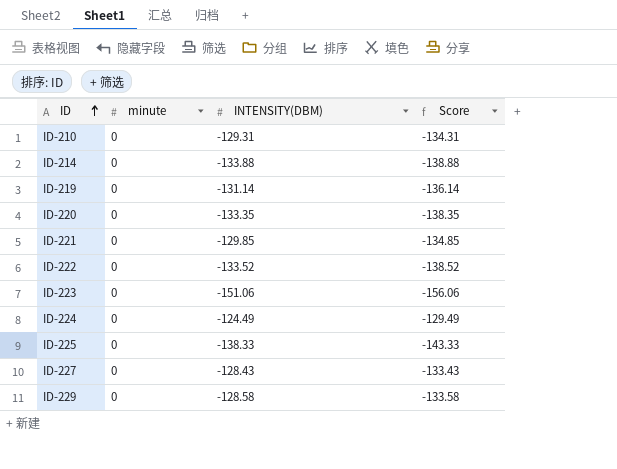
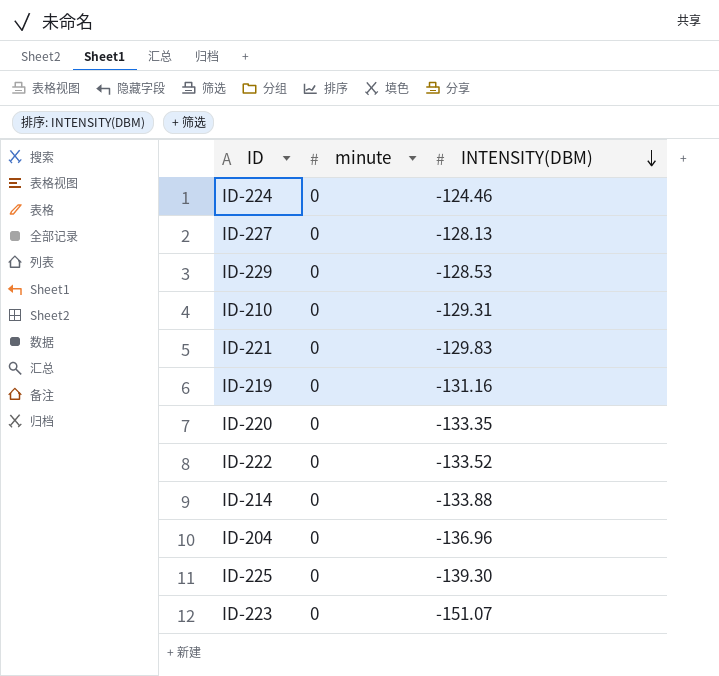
row order: ID ascending -> INTENSITY(DBM) descending
column Score | formula: [INTENSITY(DBM)] - 5 -> none
ID-224 | INTENSITY(DBM): -124.49 -> -124.46
ID-227 | INTENSITY(DBM): -128.43 -> -128.13
ID-229 | INTENSITY(DBM): -128.58 -> -128.53
ID-221 | INTENSITY(DBM): -129.85 -> -129.83
ID-219 | INTENSITY(DBM): -131.14 -> -131.16
row ID-204: none -> 0 | -136.96
ID-225 | INTENSITY(DBM): -138.33 -> -139.30
ID-223 | INTENSITY(DBM): -151.06 -> -151.07

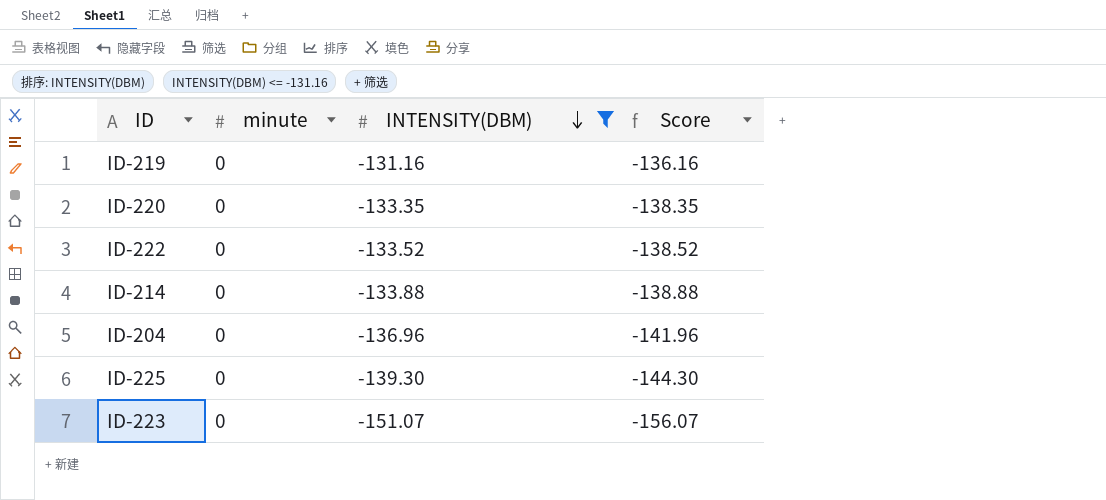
filter: none -> INTENSITY(DBM) <= -131.16
column Score | formula: none -> [INTENSITY(DBM)] - 5

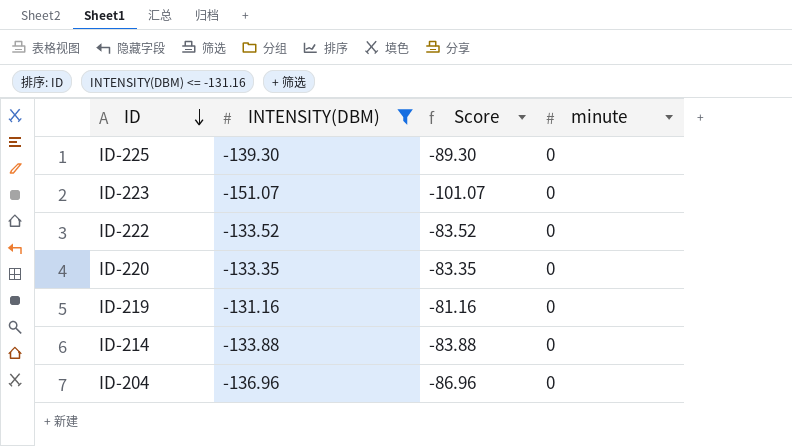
row order: INTENSITY(DBM) descending -> ID descending
column Score | formula: [INTENSITY(DBM)] - 5 -> [INTENSITY(DBM)] + 50
column minute | position: 2 -> 4

